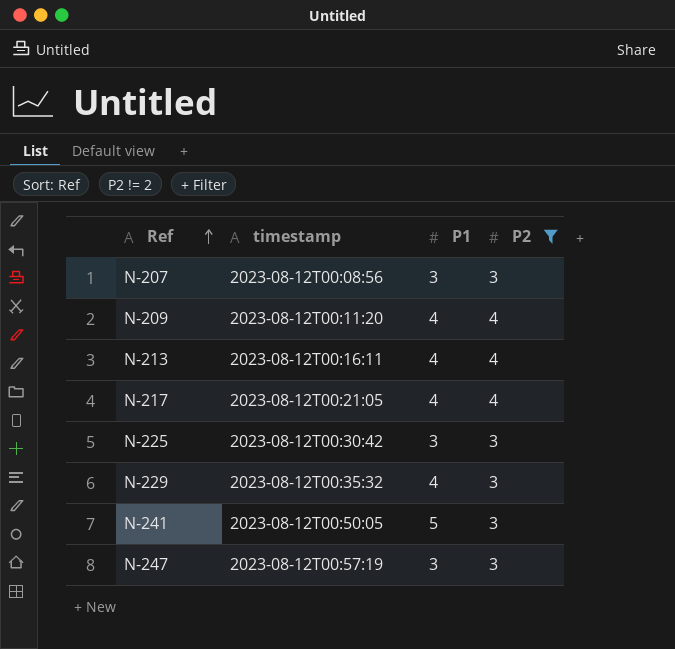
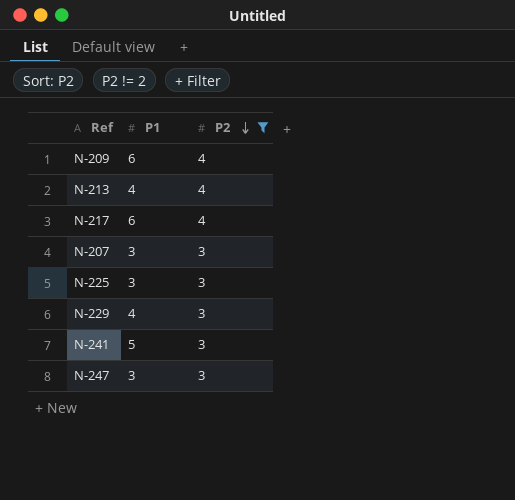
row order: Ref ascending -> P2 descending
column timestamp | position: 2 -> none
N-209 | P1: 4 -> 6
N-217 | P1: 4 -> 6

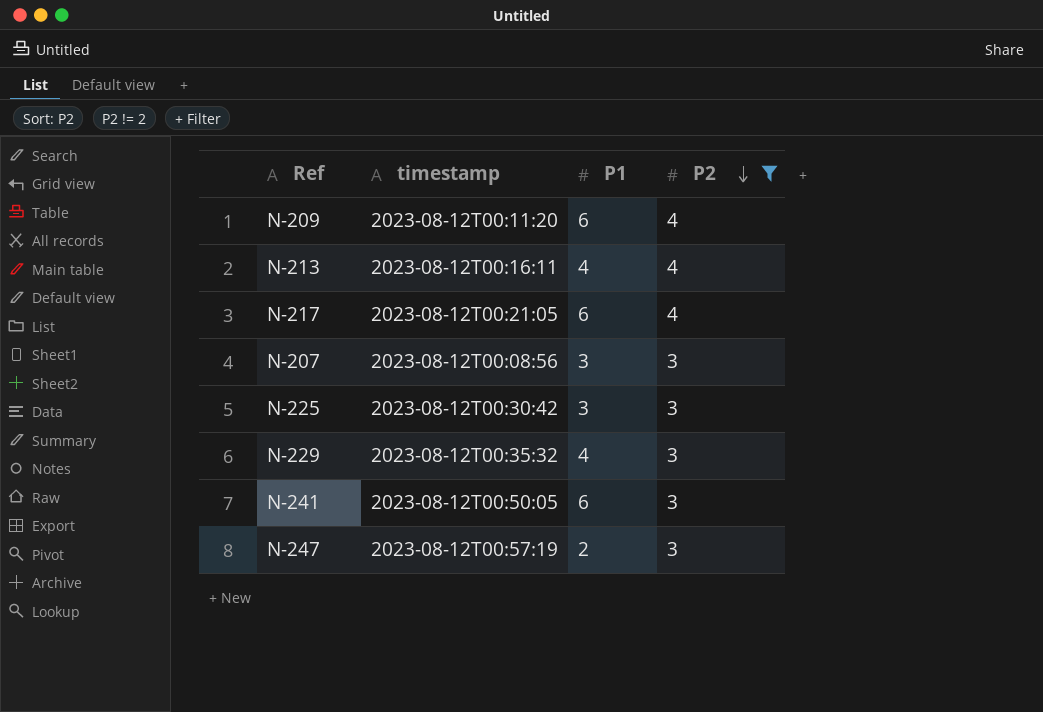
column timestamp | position: none -> 2
N-241 | P1: 5 -> 6
N-247 | P1: 3 -> 2

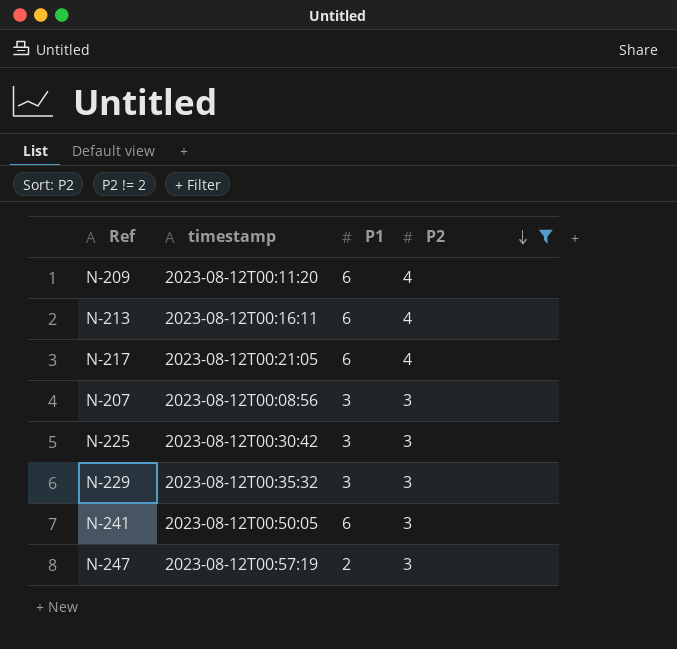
N-213 | P1: 4 -> 6
N-229 | P1: 4 -> 3

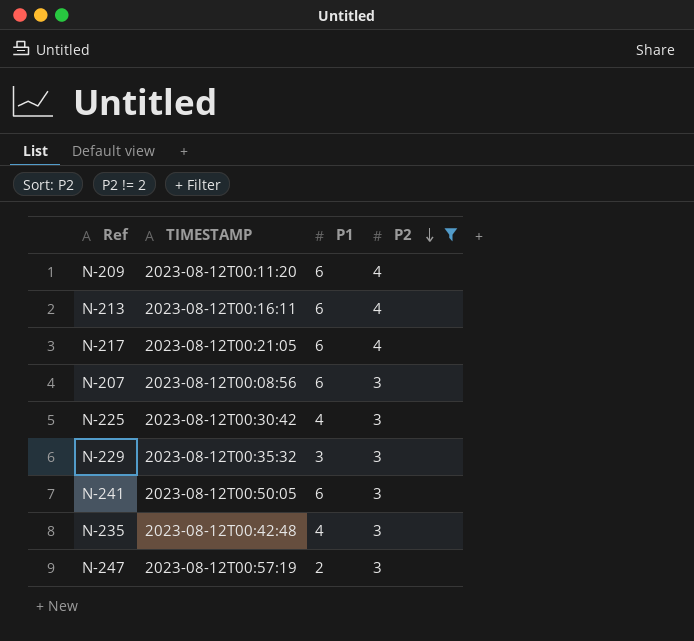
column name: timestamp -> TIMESTAMP
N-207 | P1: 3 -> 6
N-225 | P1: 3 -> 4
row N-235: none -> 2023-08-12T00:42:48 | 4 | 3

